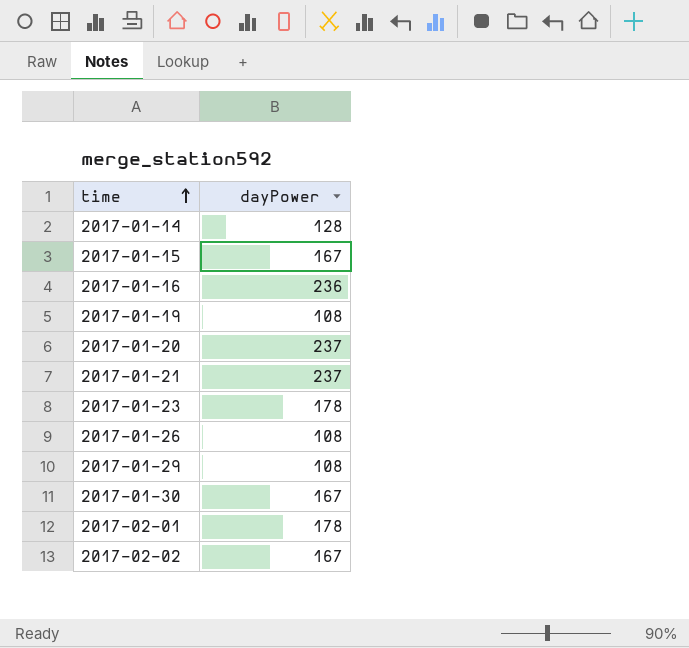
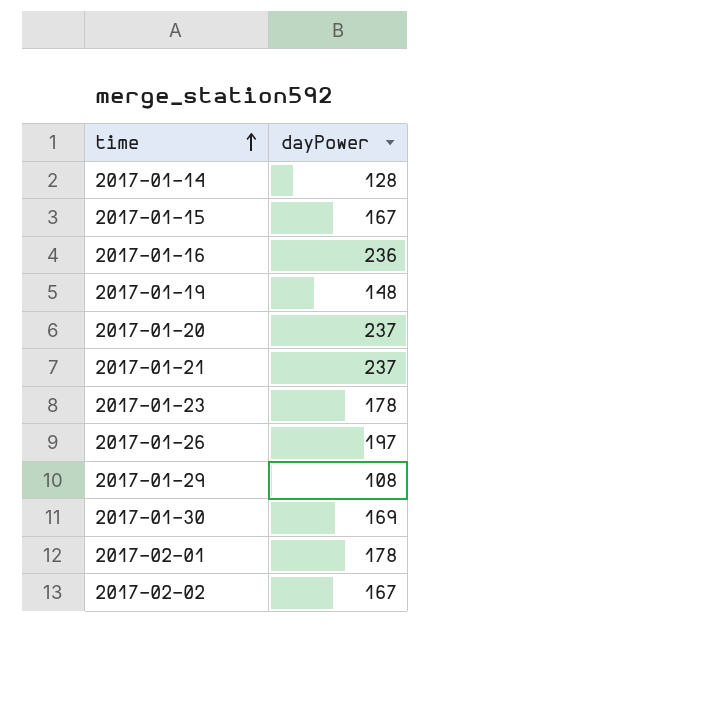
2017-01-19 | dayPower: 108 -> 148
2017-01-26 | dayPower: 108 -> 197
2017-01-30 | dayPower: 167 -> 169

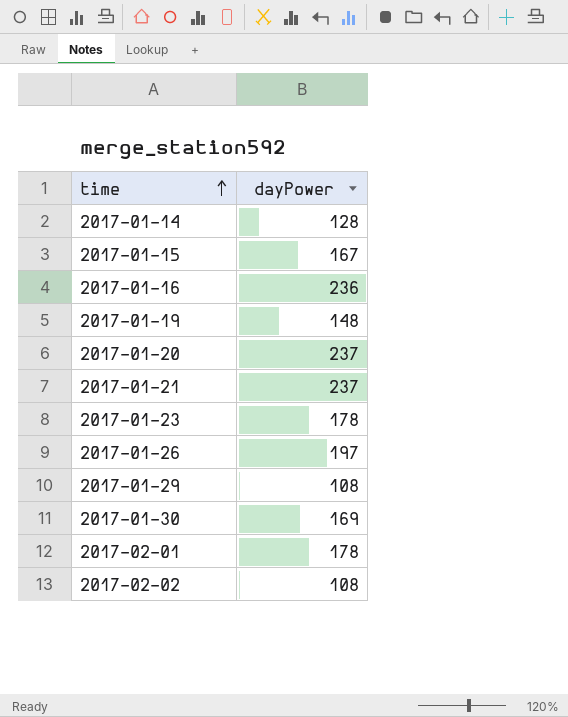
2017-02-02 | dayPower: 167 -> 108

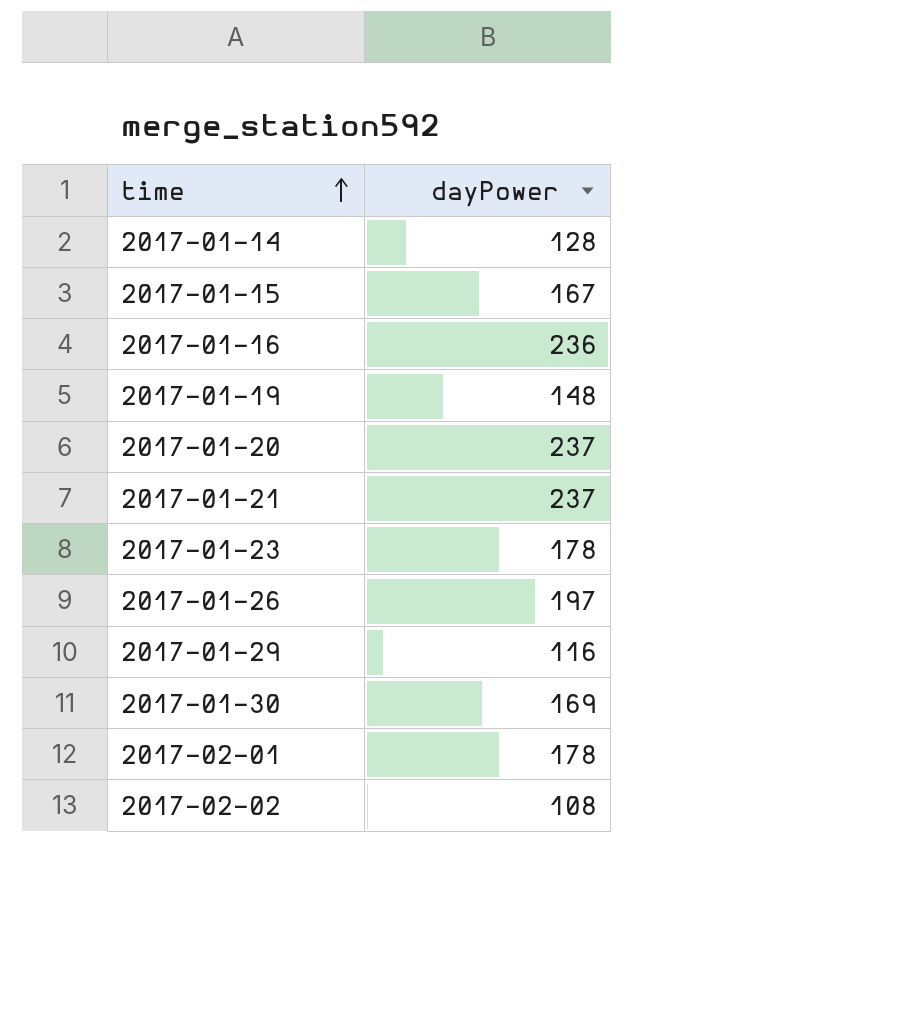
2017-01-29 | dayPower: 108 -> 116

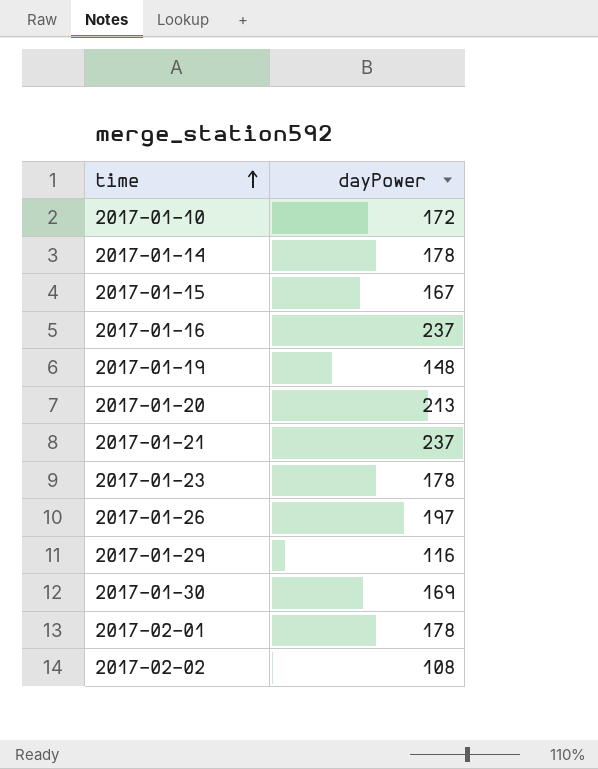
row 2017-01-10: none -> 172
2017-01-14 | dayPower: 128 -> 178
2017-01-16 | dayPower: 236 -> 237
2017-01-20 | dayPower: 237 -> 213

